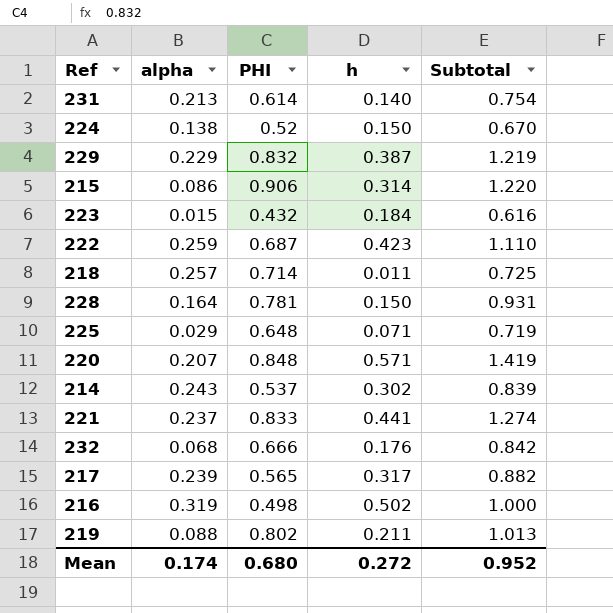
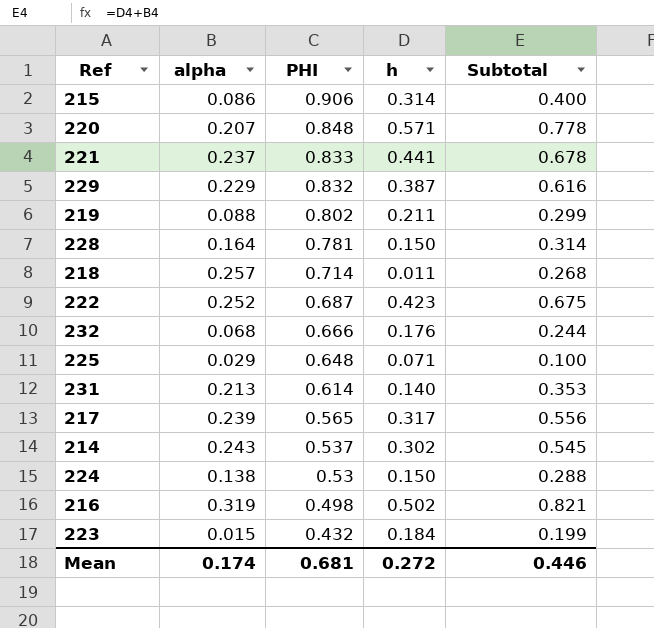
row order: none -> PHI descending
column Subtotal | formula: [PHI] + [h] -> [alpha] + [h]
222 | alpha: 0.259 -> 0.252
224 | PHI: 0.52 -> 0.53
Mean | PHI: 0.680 -> 0.681
Mean | Subtotal: 0.952 -> 0.446

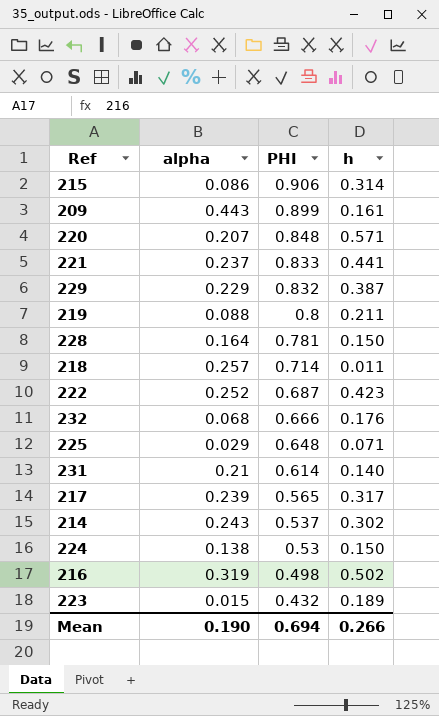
column Subtotal | formula: [alpha] + [h] -> none
row 209: none -> 0.443 | 0.899 | 0.161
219 | PHI: 0.802 -> 0.8
231 | alpha: 0.213 -> 0.21
223 | h: 0.184 -> 0.189
Mean | alpha: 0.174 -> 0.190
Mean | PHI: 0.681 -> 0.694
Mean | h: 0.272 -> 0.266

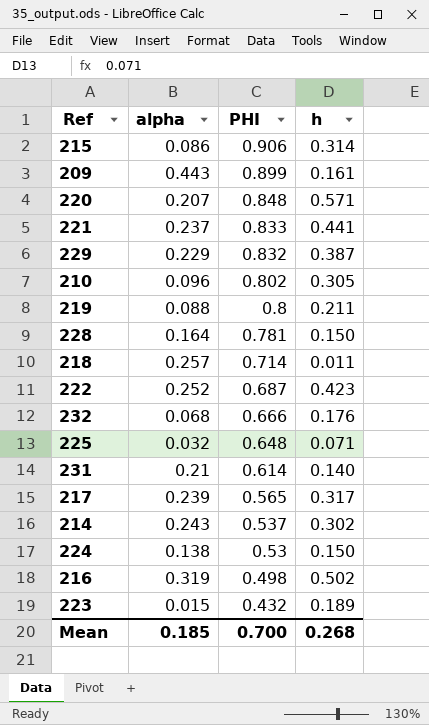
row 210: none -> 0.096 | 0.802 | 0.305
225 | alpha: 0.029 -> 0.032
Mean | alpha: 0.190 -> 0.185
Mean | PHI: 0.694 -> 0.700
Mean | h: 0.266 -> 0.268

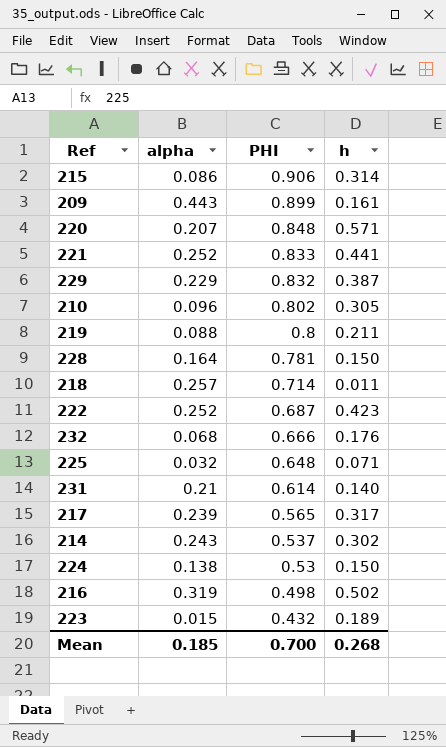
221 | alpha: 0.237 -> 0.252

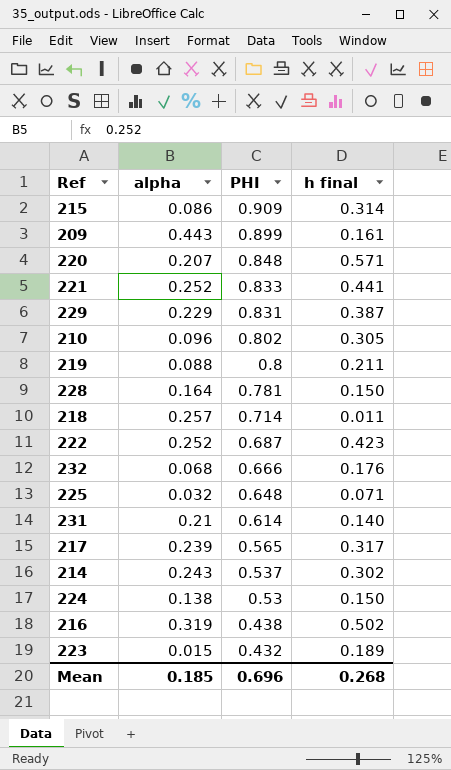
column name: h -> h final
215 | PHI: 0.906 -> 0.909
229 | PHI: 0.832 -> 0.831
216 | PHI: 0.498 -> 0.438
Mean | PHI: 0.700 -> 0.696

